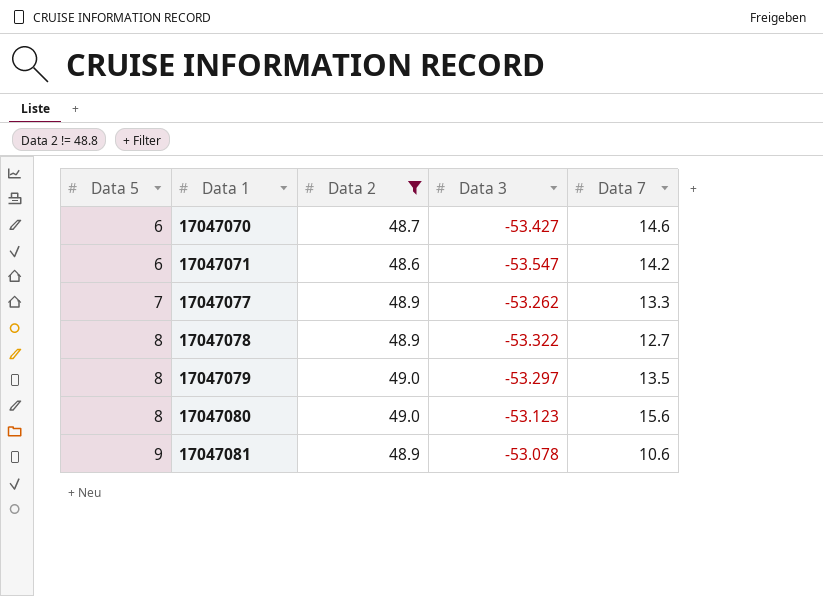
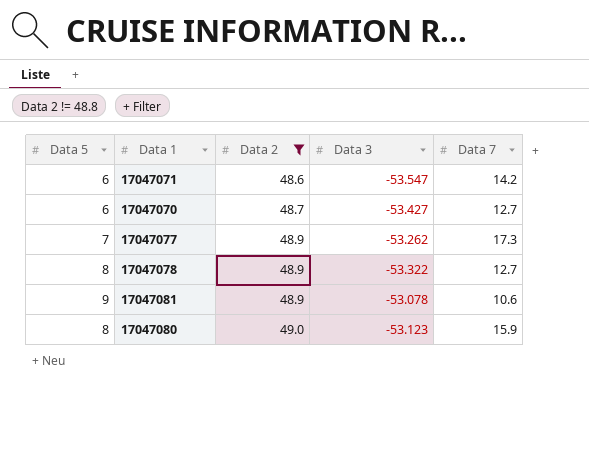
row order: Data 5 ascending -> Data 2 ascending
row 17047079: 8 | 49.0 | -53.297 | 13.5 -> none
17047070 | Data 7: 14.6 -> 12.7
17047077 | Data 7: 13.3 -> 17.3
17047080 | Data 7: 15.6 -> 15.9

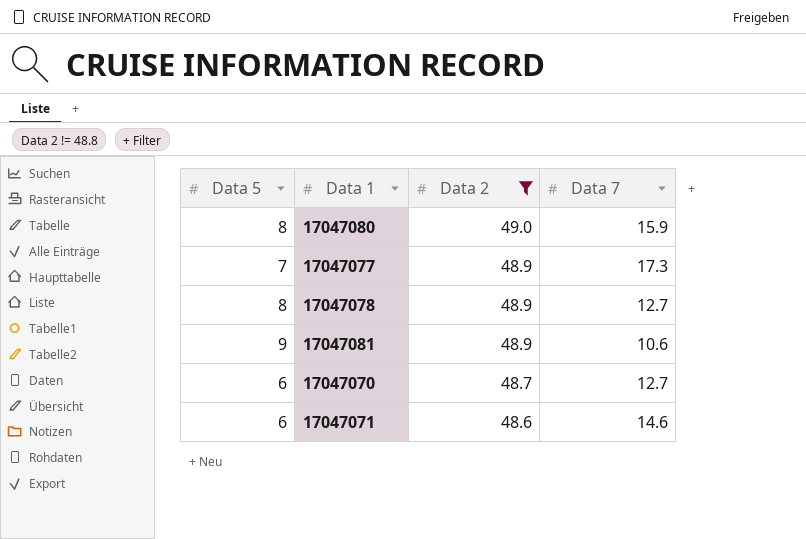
row order: Data 2 ascending -> Data 2 descending
column Data 3 | position: 4 -> none
17047071 | Data 7: 14.2 -> 14.6

